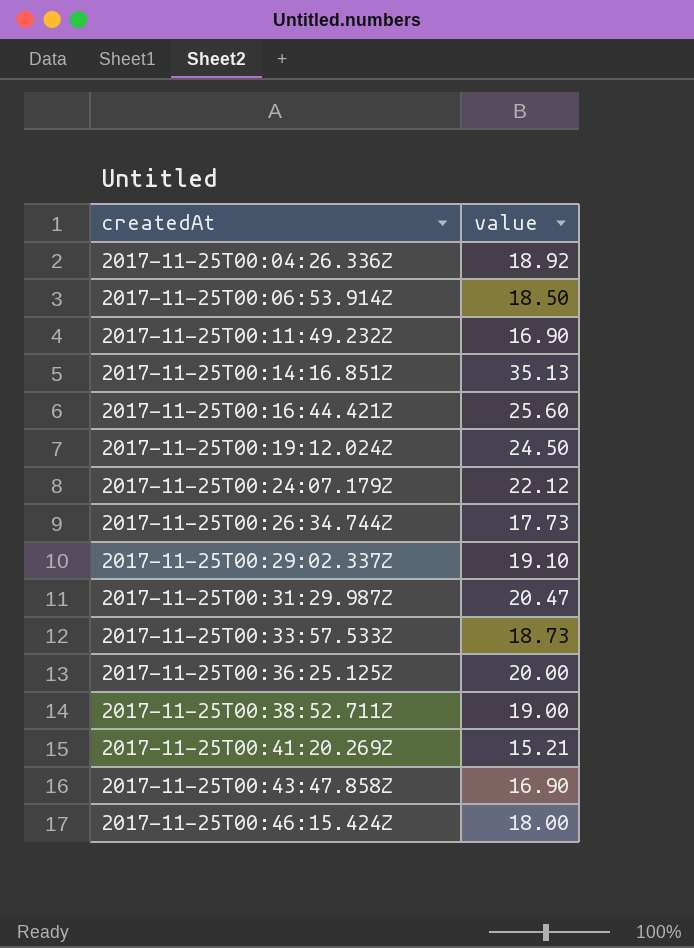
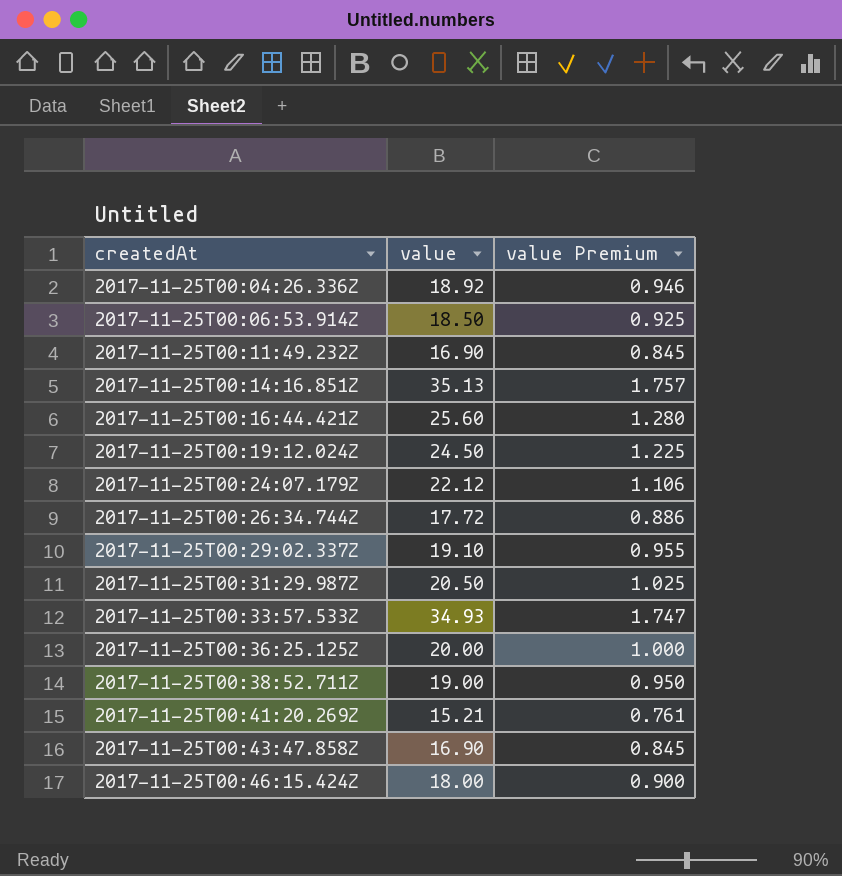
column value Premium | formula: none -> [value] * 0.05
2017-11-25T00:26:34.744Z | value: 17.73 -> 17.72
2017-11-25T00:31:29.987Z | value: 20.47 -> 20.50
2017-11-25T00:33:57.533Z | value: 18.73 -> 34.93

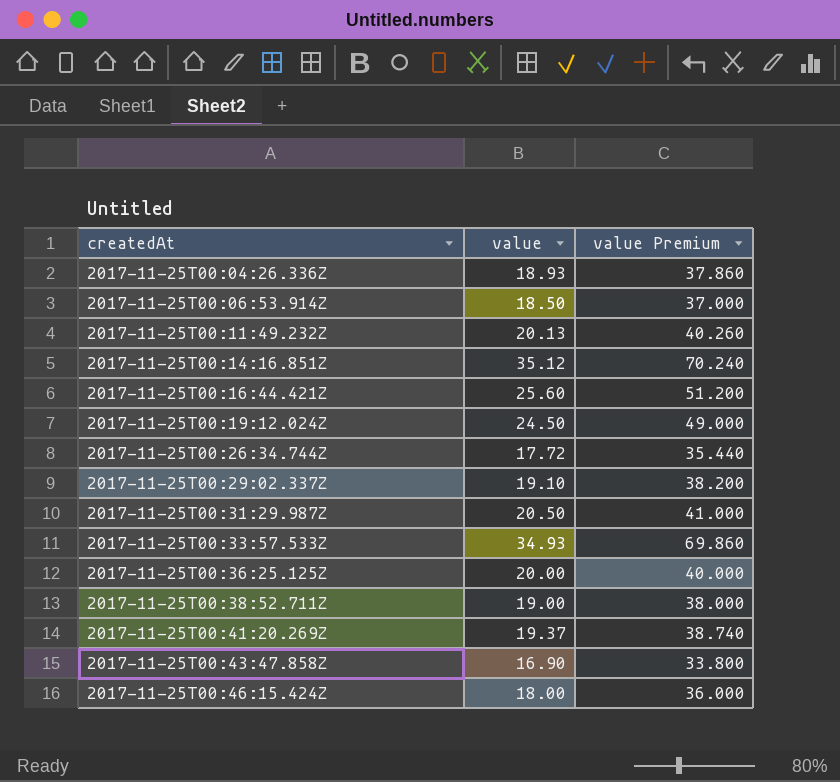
column value Premium | formula: [value] * 0.05 -> [value] * 2
row 2017-11-25T00:24:07.179Z: 22.12 | 1.106 -> none
2017-11-25T00:04:26.336Z | value: 18.92 -> 18.93
2017-11-25T00:11:49.232Z | value: 16.90 -> 20.13
2017-11-25T00:14:16.851Z | value: 35.13 -> 35.12
2017-11-25T00:41:20.269Z | value: 15.21 -> 19.37

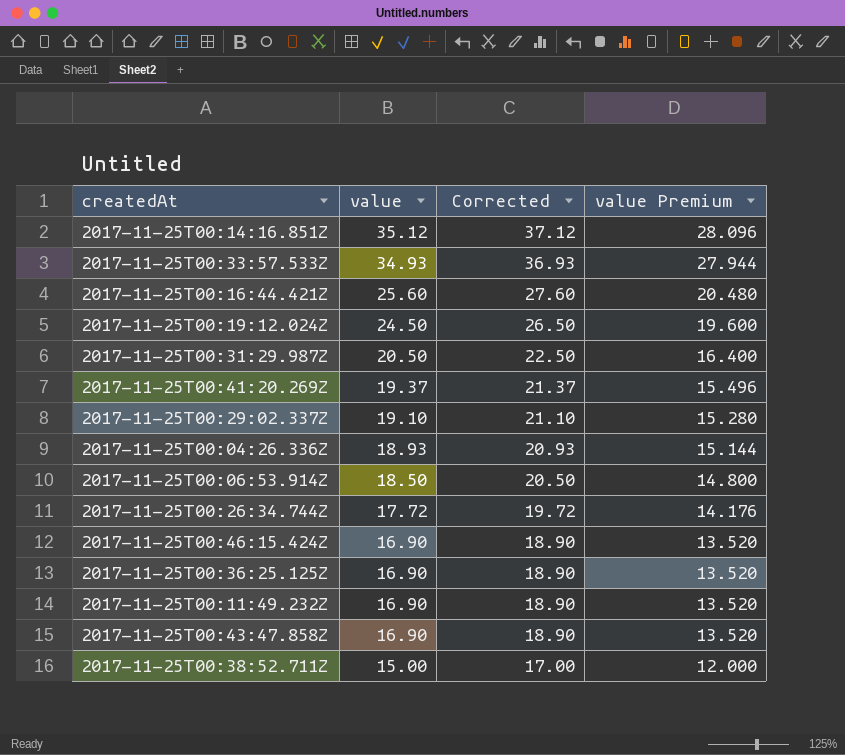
row order: createdAt ascending -> value descending
column Corrected | formula: none -> [value] + 2
column value Premium | formula: [value] * 2 -> [value] * 0.8
2017-11-25T00:46:15.424Z | value: 18.00 -> 16.90
2017-11-25T00:36:25.125Z | value: 20.00 -> 16.90
2017-11-25T00:11:49.232Z | value: 20.13 -> 16.90
2017-11-25T00:38:52.711Z | value: 19.00 -> 15.00

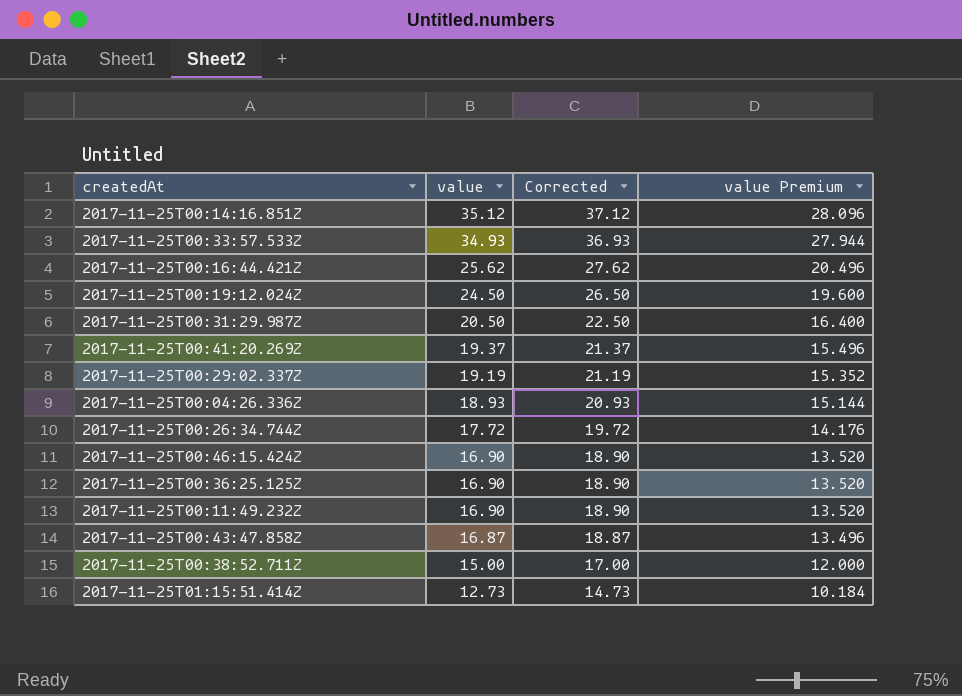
row 2017-11-25T00:06:53.914Z: 18.50 | 20.50 | 14.800 -> none
2017-11-25T00:16:44.421Z | value: 25.60 -> 25.62
2017-11-25T00:16:44.421Z | Corrected: 27.60 -> 27.62
2017-11-25T00:16:44.421Z | value Premium: 20.480 -> 20.496
2017-11-25T00:29:02.337Z | value: 19.10 -> 19.19
2017-11-25T00:29:02.337Z | Corrected: 21.10 -> 21.19
2017-11-25T00:29:02.337Z | value Premium: 15.280 -> 15.352
2017-11-25T00:43:47.858Z | value: 16.90 -> 16.87
2017-11-25T00:43:47.858Z | Corrected: 18.90 -> 18.87
2017-11-25T00:43:47.858Z | value Premium: 13.520 -> 13.496
row 2017-11-25T01:15:51.414Z: none -> 12.73 | 14.73 | 10.184

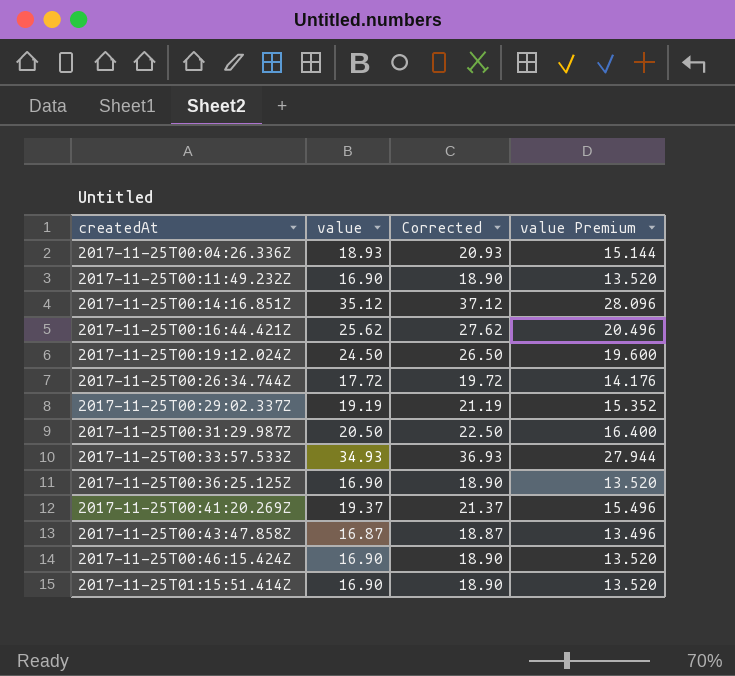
row order: value descending -> createdAt ascending
row 2017-11-25T00:38:52.711Z: 15.00 | 17.00 | 12.000 -> none
2017-11-25T01:15:51.414Z | value: 12.73 -> 16.90
2017-11-25T01:15:51.414Z | Corrected: 14.73 -> 18.90
2017-11-25T01:15:51.414Z | value Premium: 10.184 -> 13.520

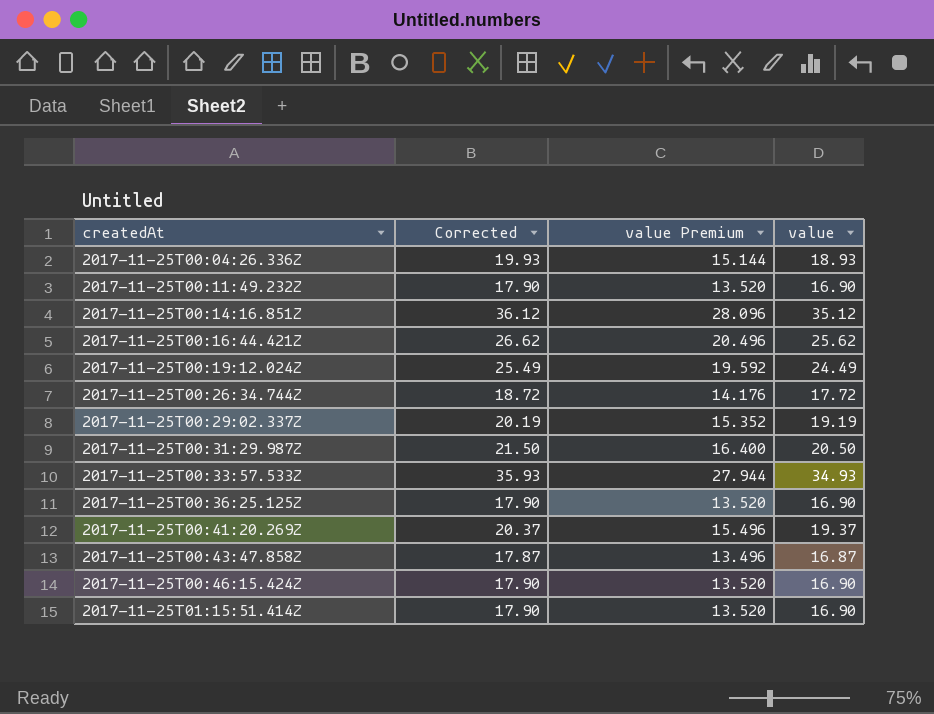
column Corrected | formula: [value] + 2 -> [value] + 1
column value | position: 2 -> 4
2017-11-25T00:19:12.024Z | value Premium: 19.600 -> 19.592
2017-11-25T00:19:12.024Z | value: 24.50 -> 24.49

